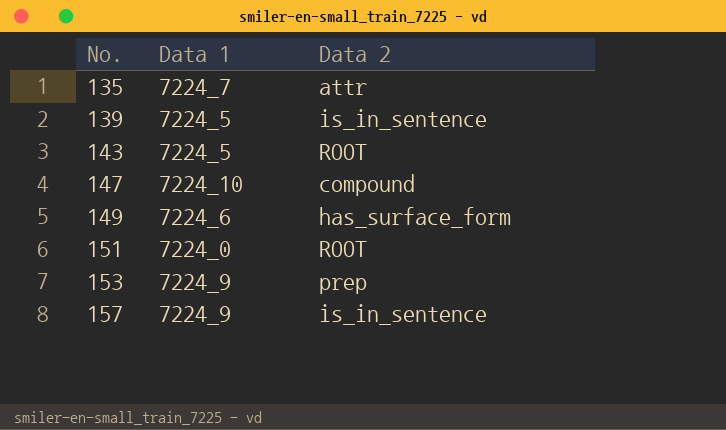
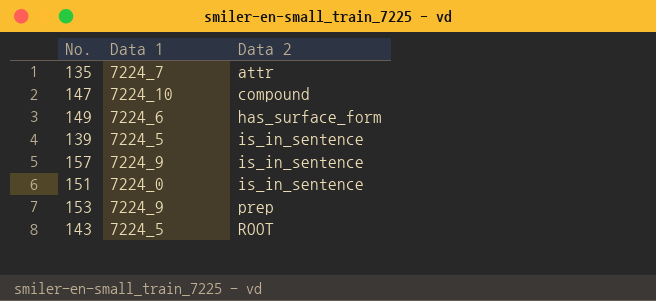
row order: No. ascending -> Data 2 ascending
151 | Data 2: ROOT -> is_in_sentence

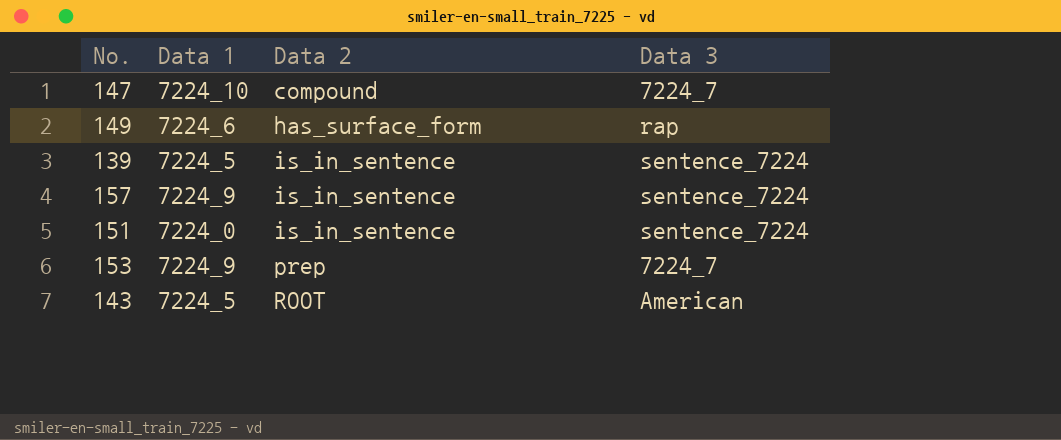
column Data 3 | position: none -> 4
row 135: 7224_7 | attr -> none

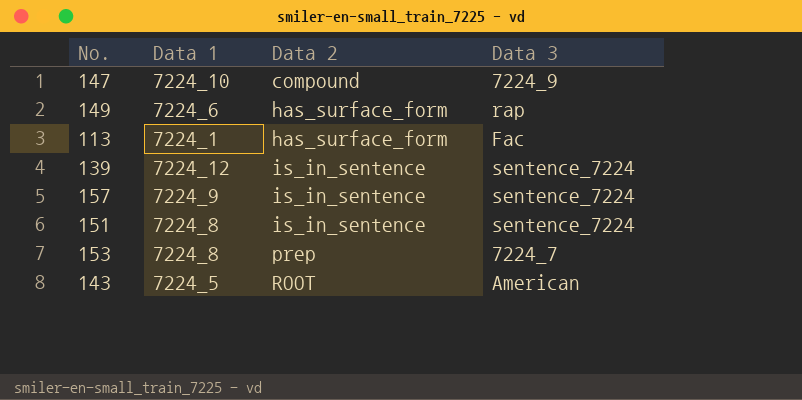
147 | Data 3: 7224_7 -> 7224_9
row 113: none -> 7224_1 | has_surface_form | Fac
139 | Data 1: 7224_5 -> 7224_12
151 | Data 1: 7224_0 -> 7224_8
153 | Data 1: 7224_9 -> 7224_8

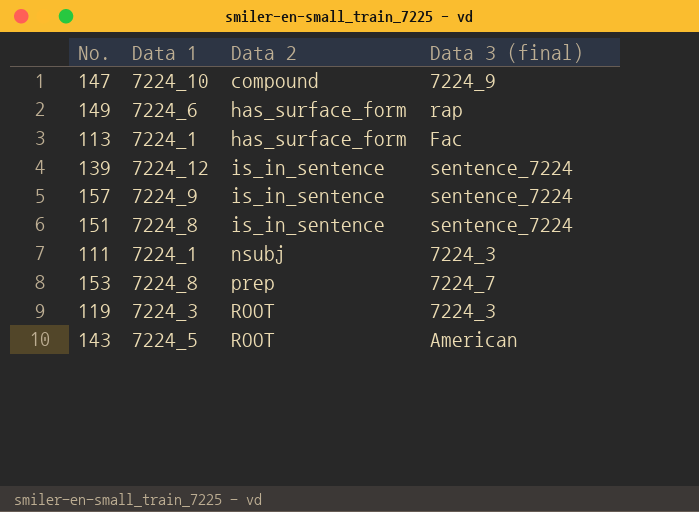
column name: Data 3 -> Data 3 (final)
row 111: none -> 7224_1 | nsubj | 7224_3
row 119: none -> 7224_3 | ROOT | 7224_3

